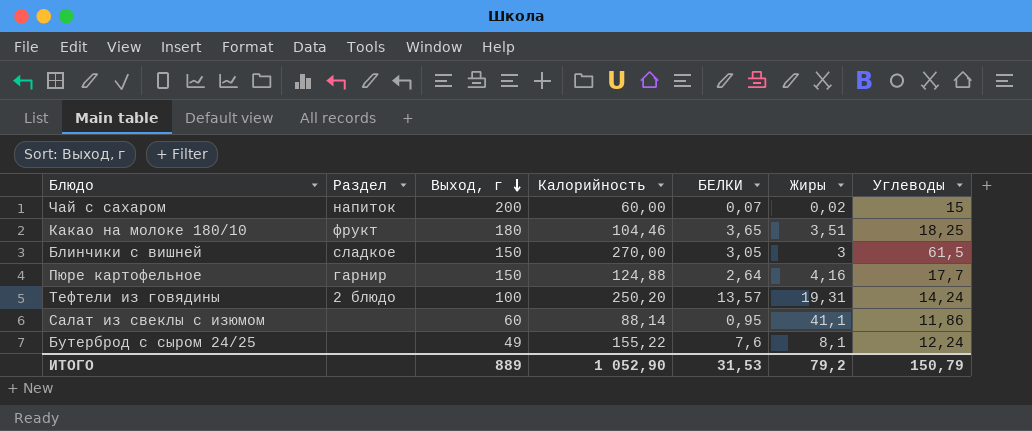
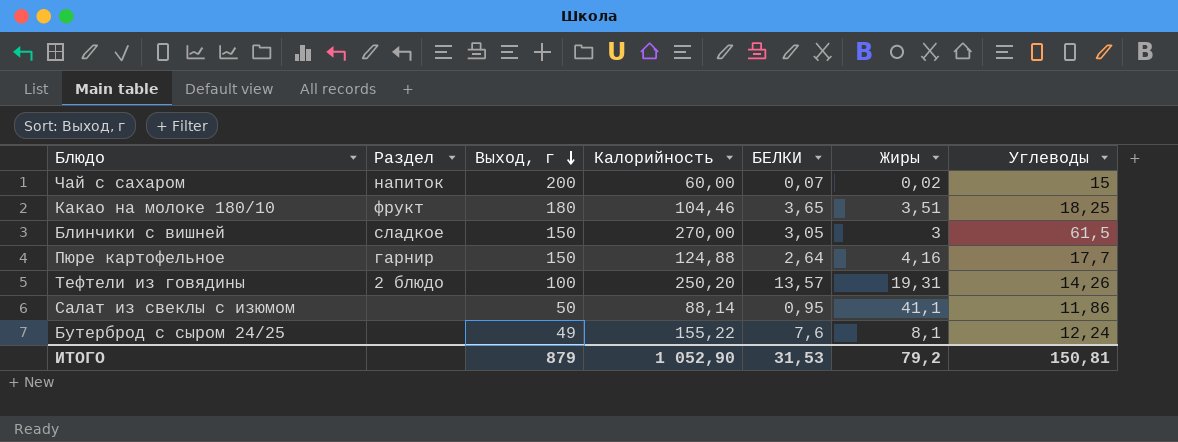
Тефтели из говядины | Углеводы: 14,24 -> 14,26
Салат из свеклы с изюмом | Выход, г: 60 -> 50
ИТОГО | Выход, г: 889 -> 879
ИТОГО | Углеводы: 150,79 -> 150,81

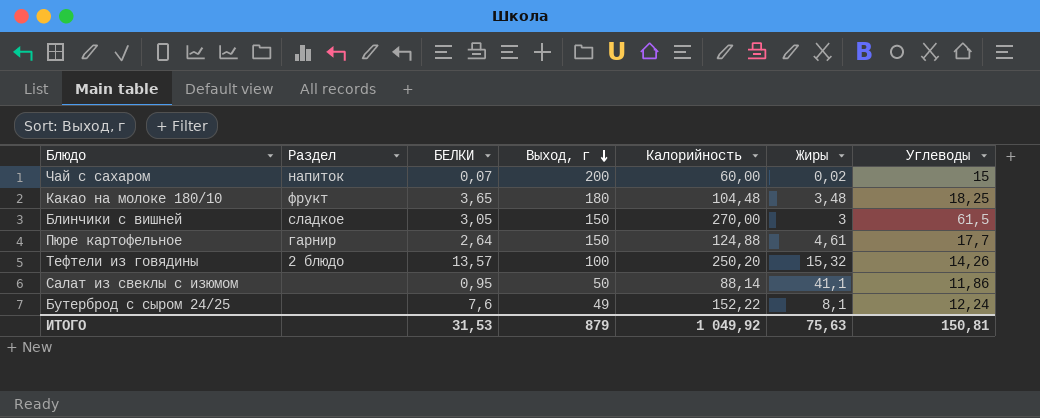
column БЕЛКИ | position: 5 -> 3
Какао на молоке 180/10 | Калорийность: 104,46 -> 104,48
Какао на молоке 180/10 | Жиры: 3,51 -> 3,48
Пюре картофельное | Жиры: 4,16 -> 4,61
Тефтели из говядины | Жиры: 19,31 -> 15,32
Бутерброд с сыром 24/25 | Калорийность: 155,22 -> 152,22
ИТОГО | Калорийность: 1 052,90 -> 1 049,92
ИТОГО | Жиры: 79,2 -> 75,63

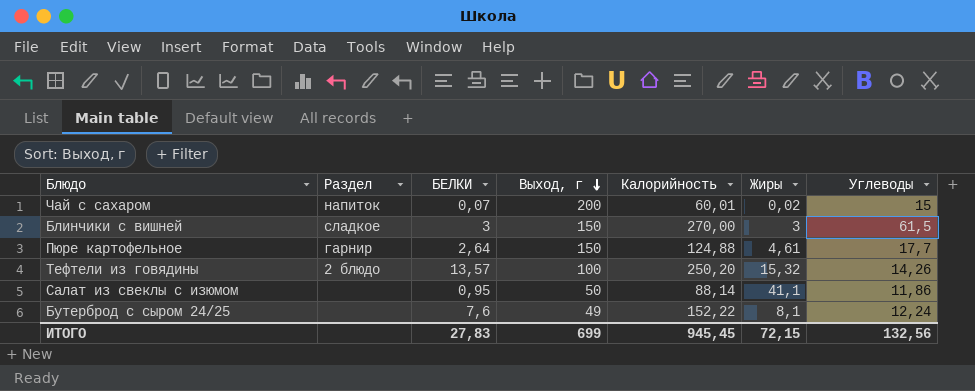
row Какао на молоке 180/10: фрукт | 3,65 | 180 | 104,48 | 3,48 | 18,25 -> none
Чай с сахаром | Калорийность: 60,00 -> 60,01
Блинчики с вишней | БЕЛКИ: 3,05 -> 3
ИТОГО | БЕЛКИ: 31,53 -> 27,83
ИТОГО | Выход, г: 879 -> 699
ИТОГО | Калорийность: 1 049,92 -> 945,45
ИТОГО | Жиры: 75,63 -> 72,15
ИТОГО | Углеводы: 150,81 -> 132,56

